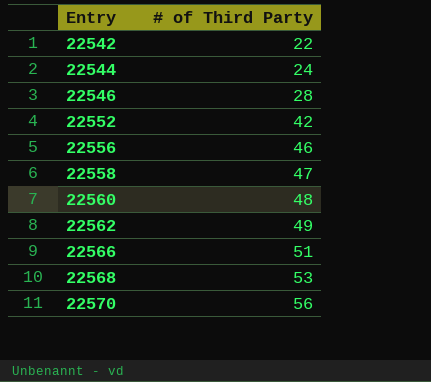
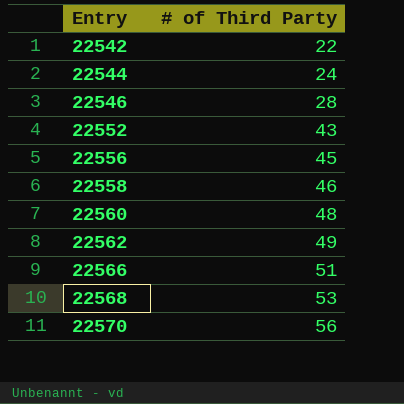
22552 | # of Third Party: 42 -> 43
22556 | # of Third Party: 46 -> 45
22558 | # of Third Party: 47 -> 46

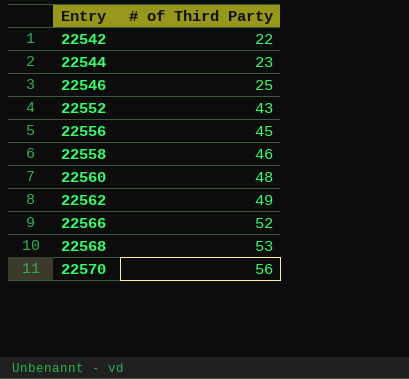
22544 | # of Third Party: 24 -> 23
22546 | # of Third Party: 28 -> 25
22566 | # of Third Party: 51 -> 52

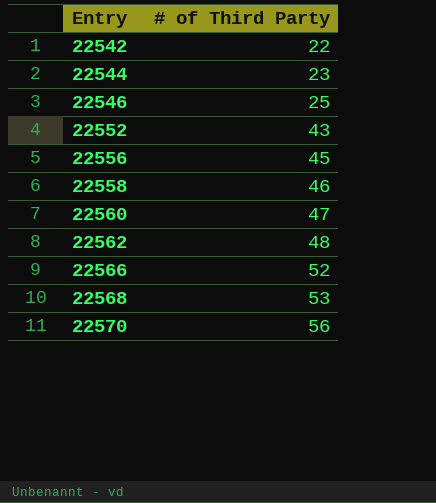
22560 | # of Third Party: 48 -> 47
22562 | # of Third Party: 49 -> 48

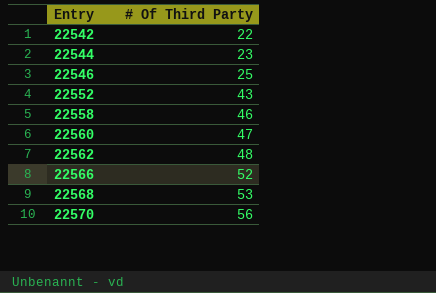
column name: # of Third Party -> # Of Third Party
row 22556: 45 -> none

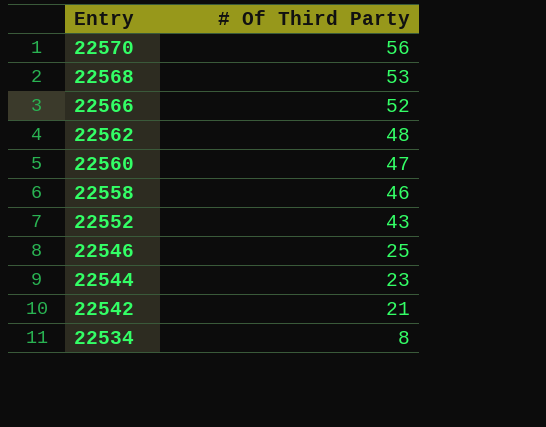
row order: Entry ascending -> Entry descending
22542 | # Of Third Party: 22 -> 21
row 22534: none -> 8

